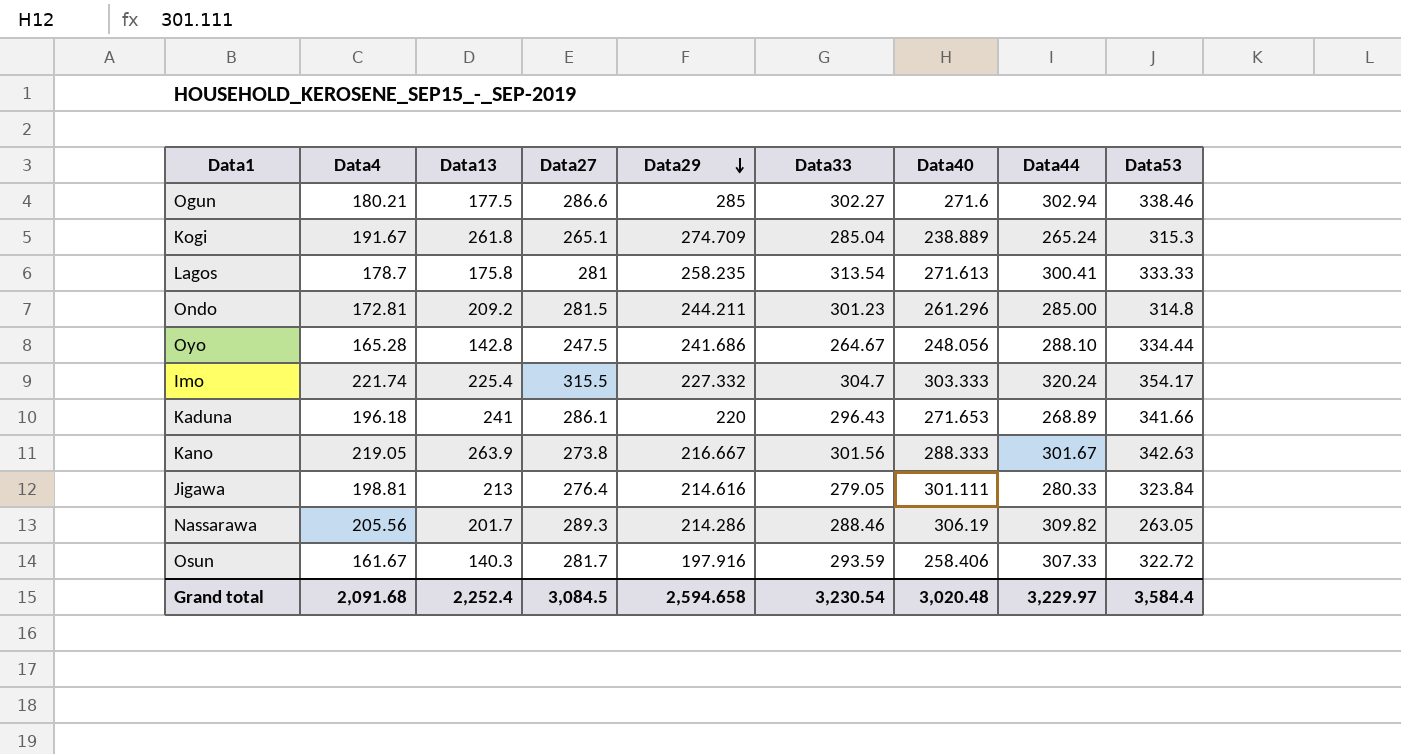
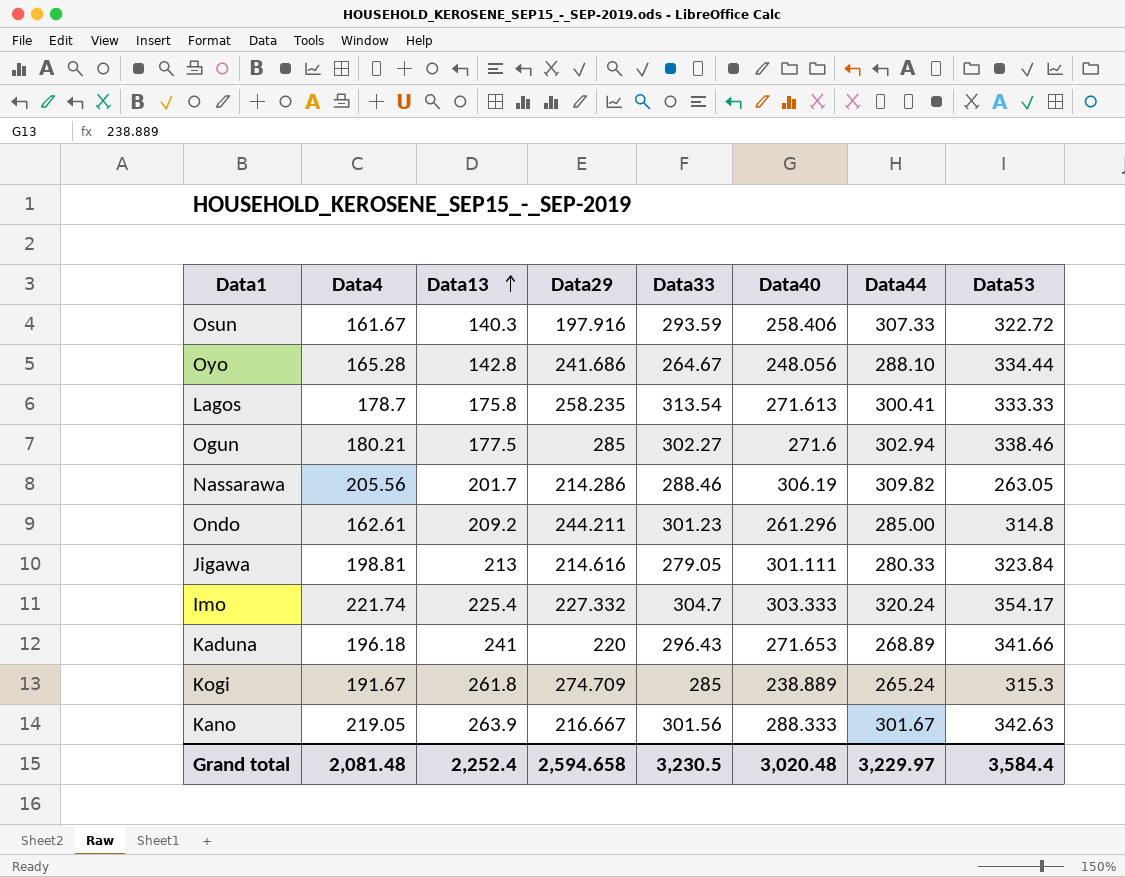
row order: Data29 descending -> Data13 ascending
column Data27 | position: 4 -> none
Ondo | Data4: 172.81 -> 162.61
Kogi | Data33: 285.04 -> 285
Grand total | Data4: 2,091.68 -> 2,081.48
Grand total | Data33: 3,230.54 -> 3,230.5

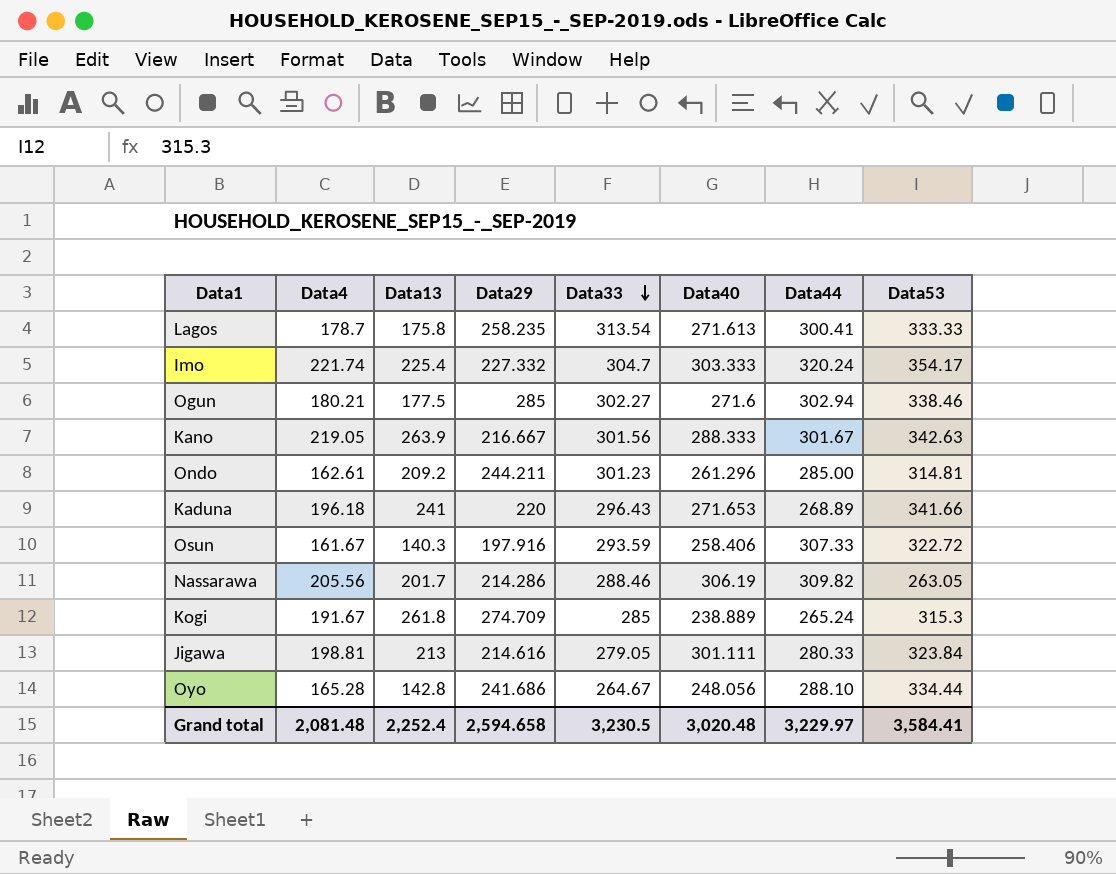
row order: Data13 ascending -> Data33 descending
Ondo | Data53: 314.8 -> 314.81
Grand total | Data53: 3,584.4 -> 3,584.41

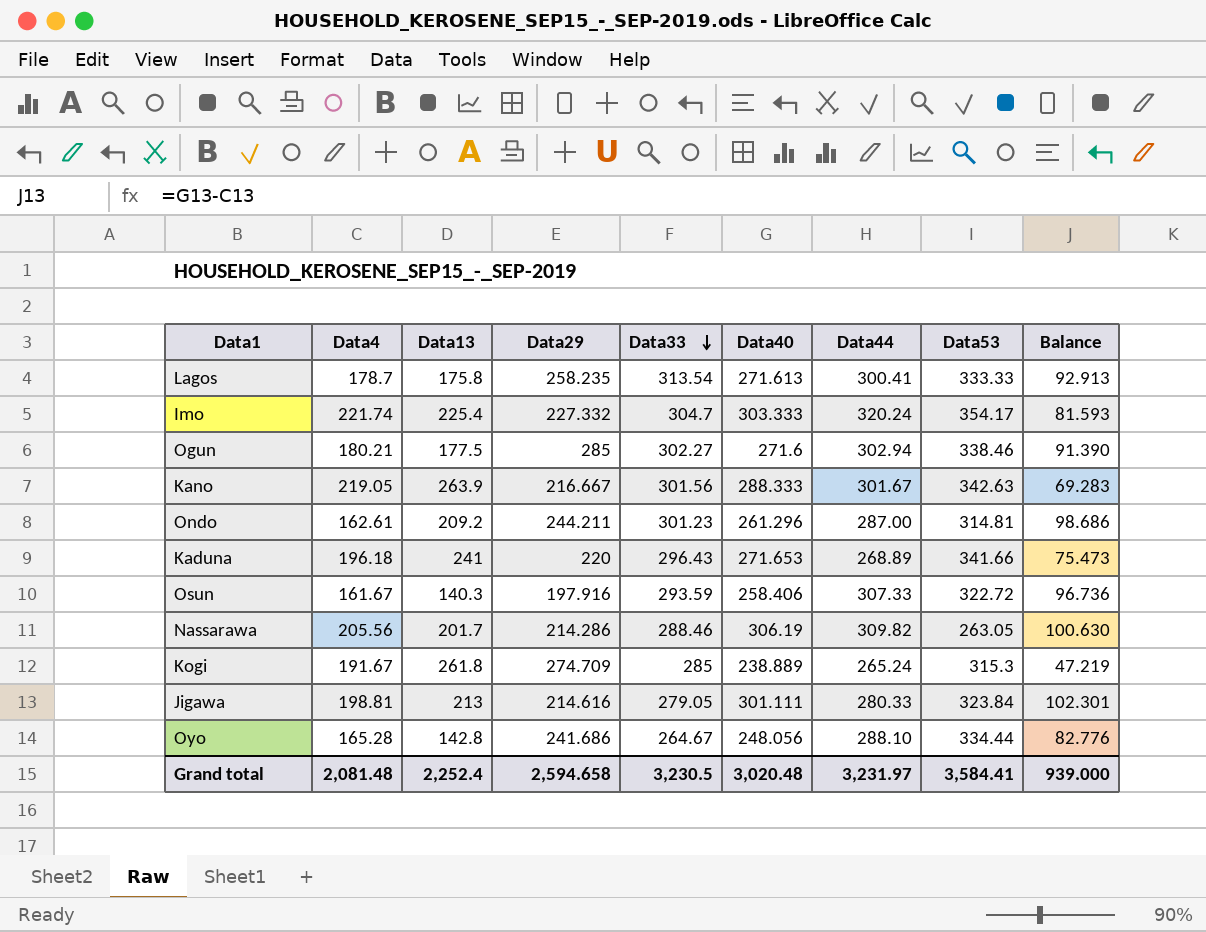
column Balance | formula: none -> [Data40] - [Data4]
Ondo | Data44: 285.00 -> 287.00
Grand total | Data44: 3,229.97 -> 3,231.97

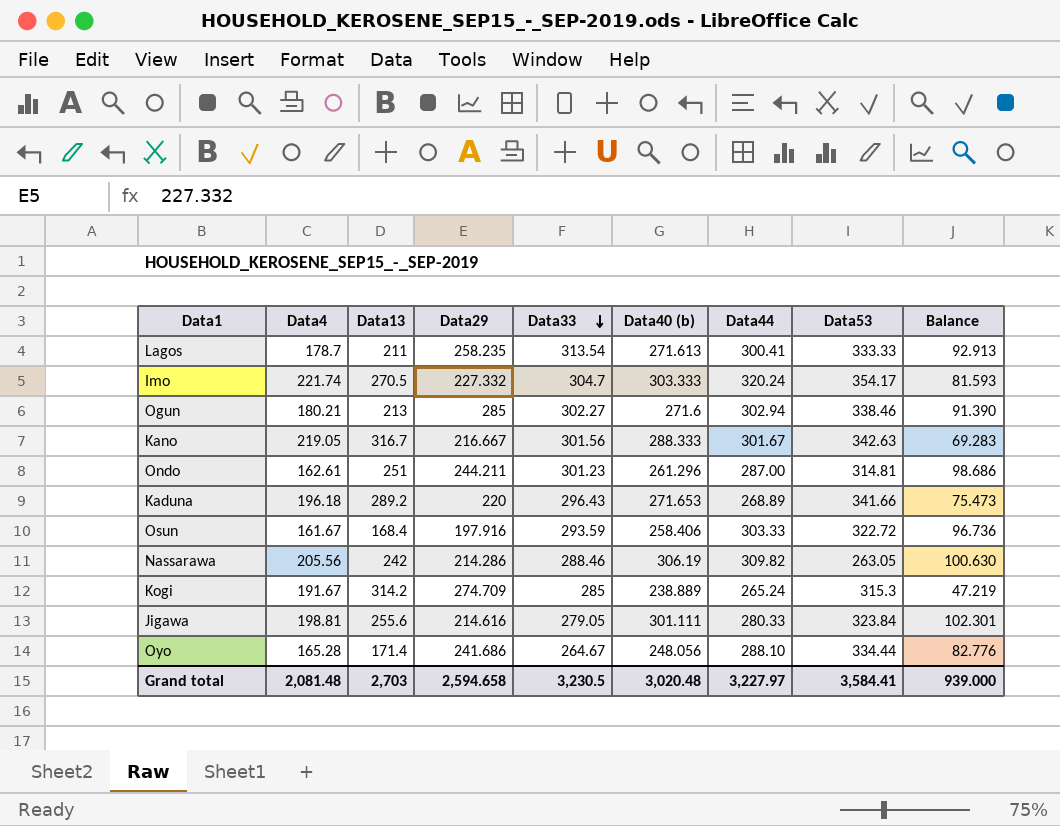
column name: Data40 -> Data40 (b)
Lagos | Data13: 175.8 -> 211
Imo | Data13: 225.4 -> 270.5
Ogun | Data13: 177.5 -> 213
Kano | Data13: 263.9 -> 316.7
Ondo | Data13: 209.2 -> 251
Kaduna | Data13: 241 -> 289.2
Osun | Data13: 140.3 -> 168.4
Osun | Data44: 307.33 -> 303.33
Nassarawa | Data13: 201.7 -> 242
Kogi | Data13: 261.8 -> 314.2
Jigawa | Data13: 213 -> 255.6
Oyo | Data13: 142.8 -> 171.4
Grand total | Data13: 2,252.4 -> 2,703
Grand total | Data44: 3,231.97 -> 3,227.97

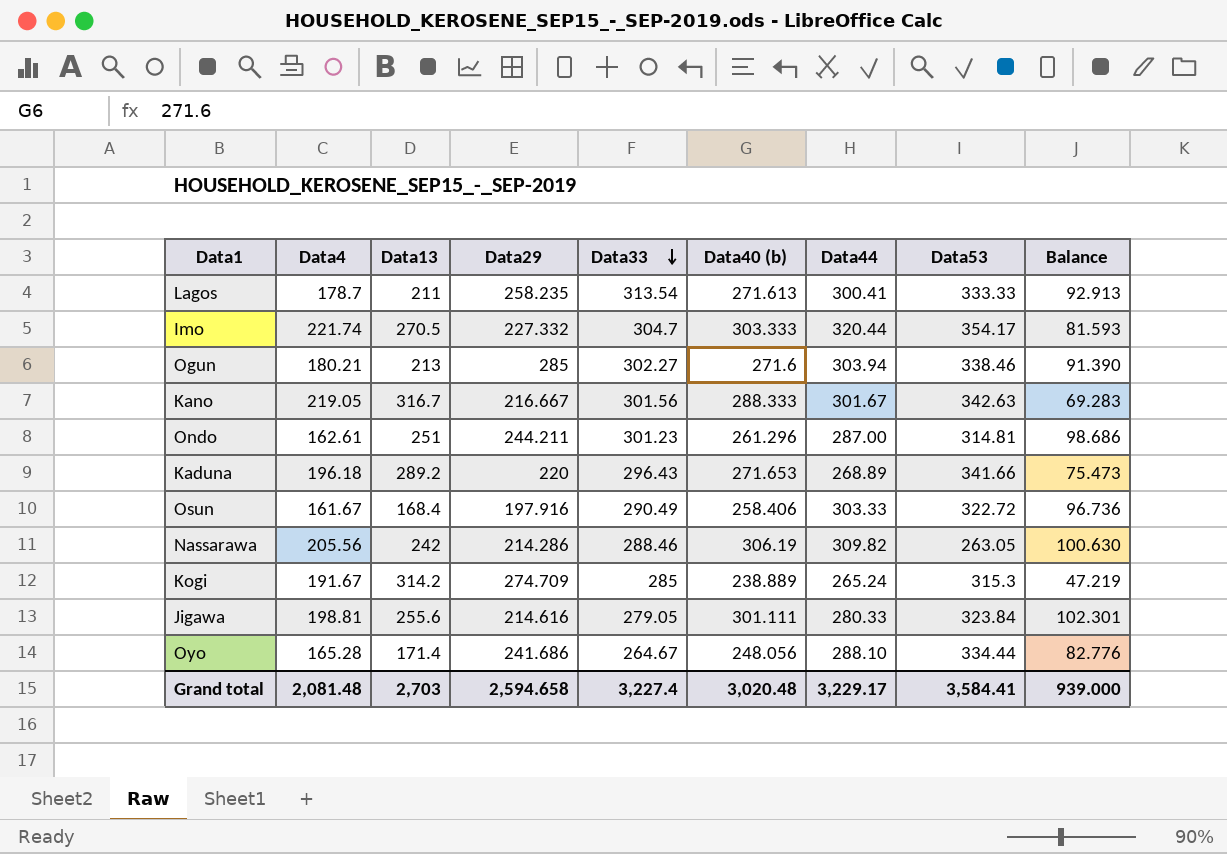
Imo | Data44: 320.24 -> 320.44
Ogun | Data44: 302.94 -> 303.94
Osun | Data33: 293.59 -> 290.49
Grand total | Data33: 3,230.5 -> 3,227.4
Grand total | Data44: 3,227.97 -> 3,229.17

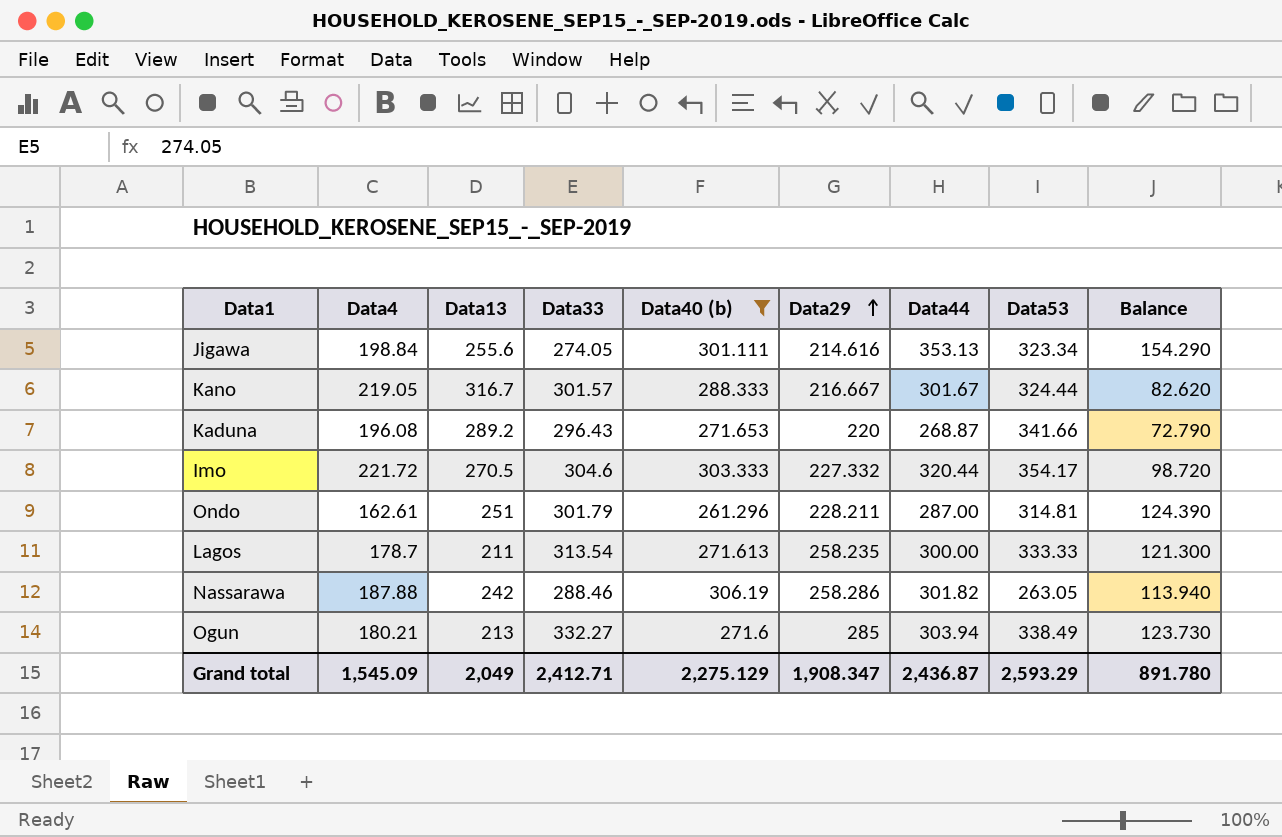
filter: none -> Data40 (b) >= 261.296
row order: Data33 descending -> Data29 ascending
column Data29 | position: 4 -> 6
column Balance | formula: [Data40 (b)] - [Data4] -> [Data44] - [Data4]
Jigawa | Data4: 198.81 -> 198.84
Jigawa | Data33: 279.05 -> 274.05
Jigawa | Data44: 280.33 -> 353.13
Jigawa | Data53: 323.84 -> 323.34
Kano | Data33: 301.56 -> 301.57
Kano | Data53: 342.63 -> 324.44
Kaduna | Data4: 196.18 -> 196.08
Kaduna | Data44: 268.89 -> 268.87
Imo | Data4: 221.74 -> 221.72
Imo | Data33: 304.7 -> 304.6
Ondo | Data33: 301.23 -> 301.79
Ondo | Data29: 244.211 -> 228.211
Lagos | Data44: 300.41 -> 300.00
Nassarawa | Data4: 205.56 -> 187.88
Nassarawa | Data29: 214.286 -> 258.286
Nassarawa | Data44: 309.82 -> 301.82
Ogun | Data33: 302.27 -> 332.27
Ogun | Data53: 338.46 -> 338.49
Grand total | Data4: 2,081.48 -> 1,545.09
Grand total | Data13: 2,703 -> 2,049
Grand total | Data33: 3,227.4 -> 2,412.71
Grand total | Data40 (b): 3,020.48 -> 2,275.129
Grand total | Data29: 2,594.658 -> 1,908.347
Grand total | Data44: 3,229.17 -> 2,436.87
Grand total | Data53: 3,584.41 -> 2,593.29
Grand total | Balance: 939.000 -> 891.780

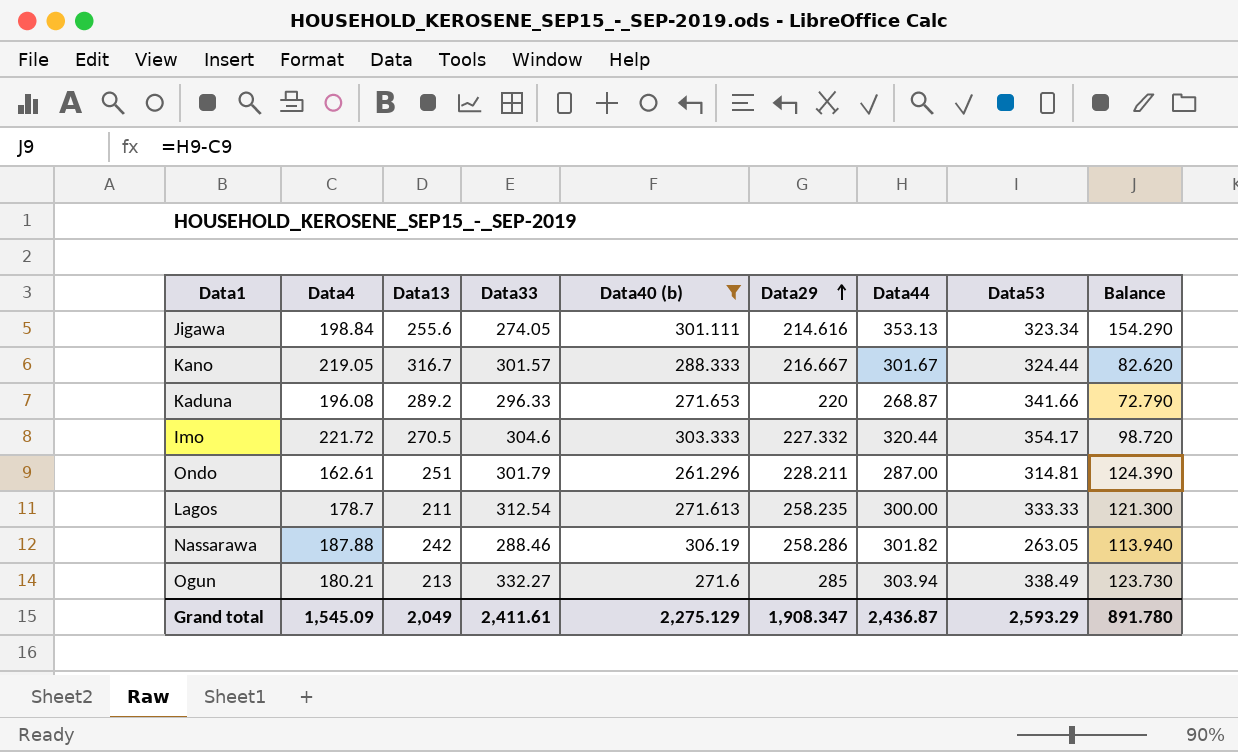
Kaduna | Data33: 296.43 -> 296.33
Lagos | Data33: 313.54 -> 312.54
Grand total | Data33: 2,412.71 -> 2,411.61

